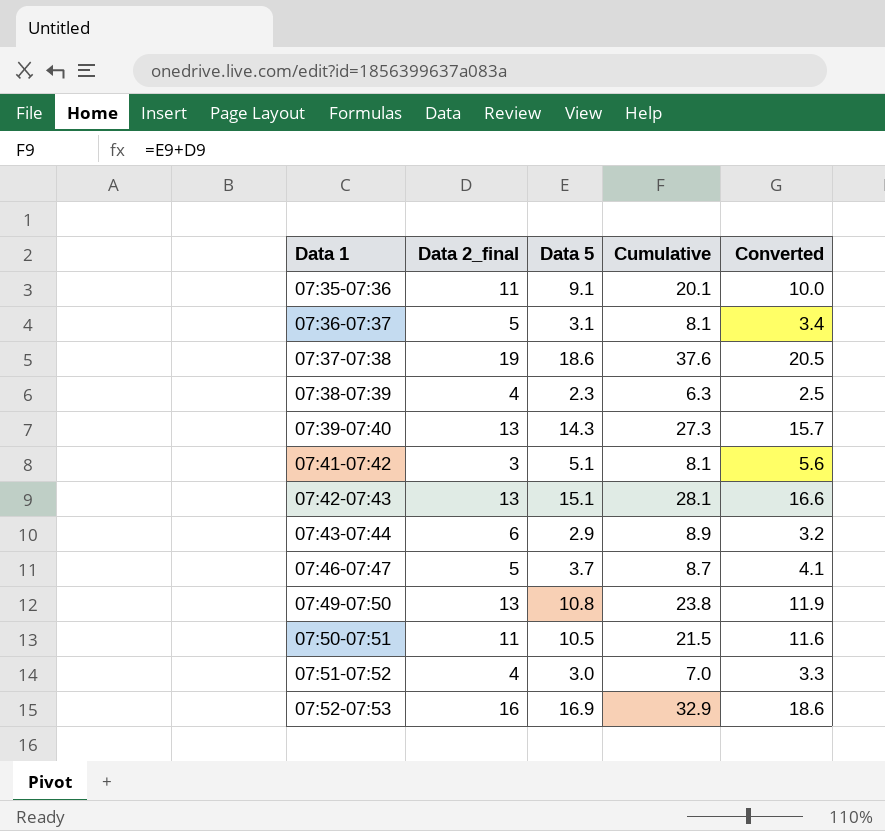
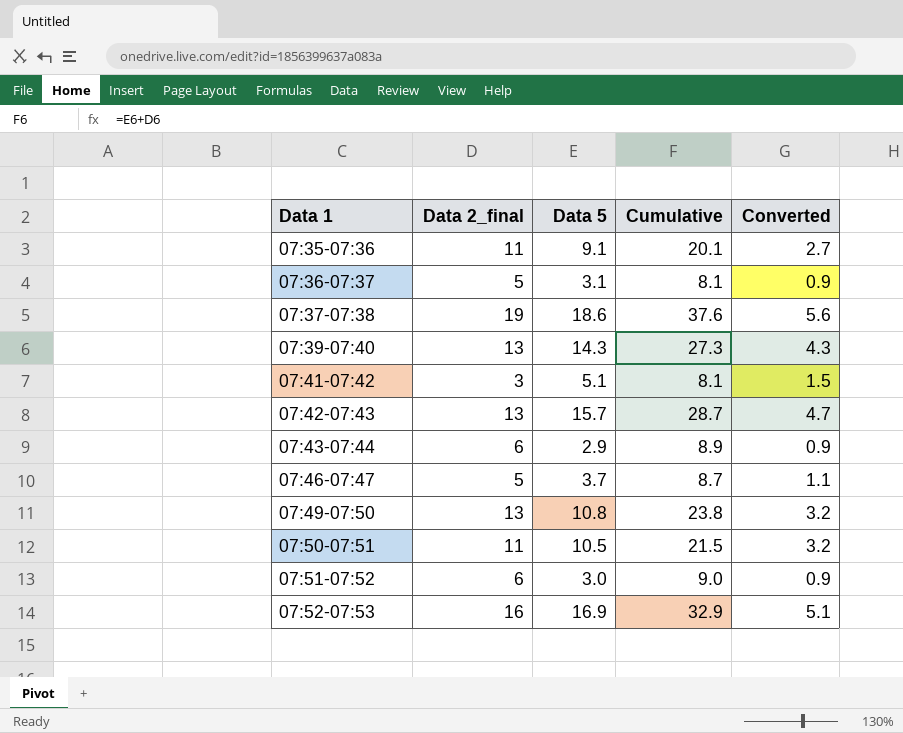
column Converted | formula: [Data 5] * 1.1 -> [Data 5] * 0.3
row 07:38-07:39: 4 | 2.3 | 6.3 | 2.5 -> none
07:42-07:43 | Data 5: 15.1 -> 15.7
07:42-07:43 | Cumulative: 28.1 -> 28.7
07:51-07:52 | Data 2_final: 4 -> 6
07:51-07:52 | Cumulative: 7.0 -> 9.0

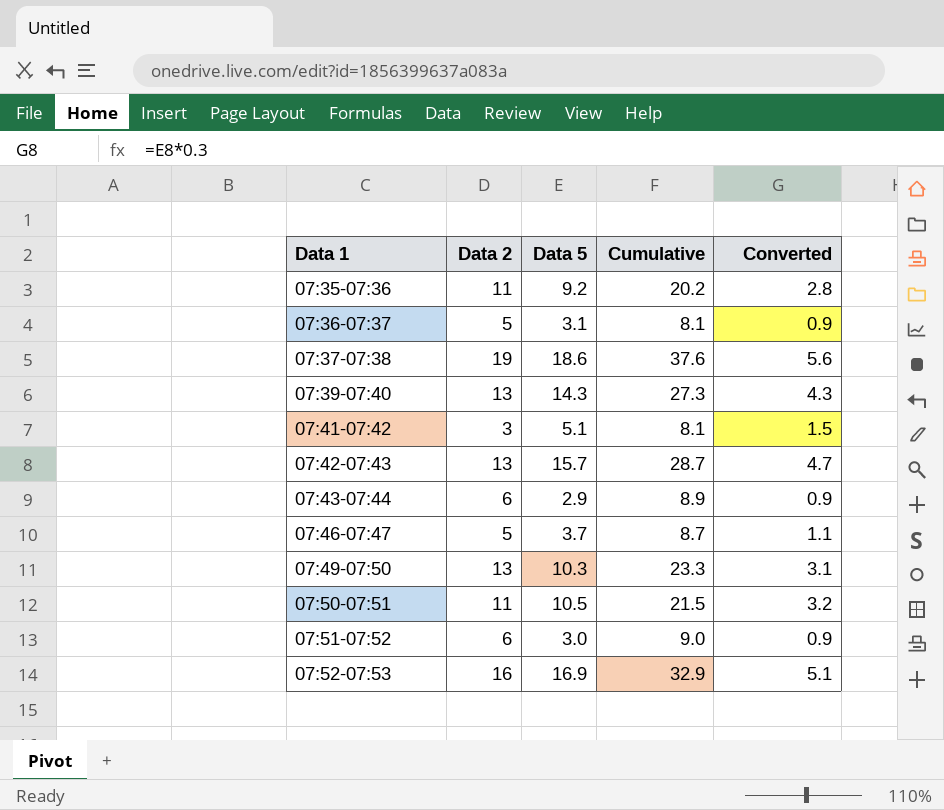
column name: Data 2_final -> Data 2
07:35-07:36 | Data 5: 9.1 -> 9.2
07:35-07:36 | Cumulative: 20.1 -> 20.2
07:35-07:36 | Converted: 2.7 -> 2.8
07:49-07:50 | Data 5: 10.8 -> 10.3
07:49-07:50 | Cumulative: 23.8 -> 23.3
07:49-07:50 | Converted: 3.2 -> 3.1

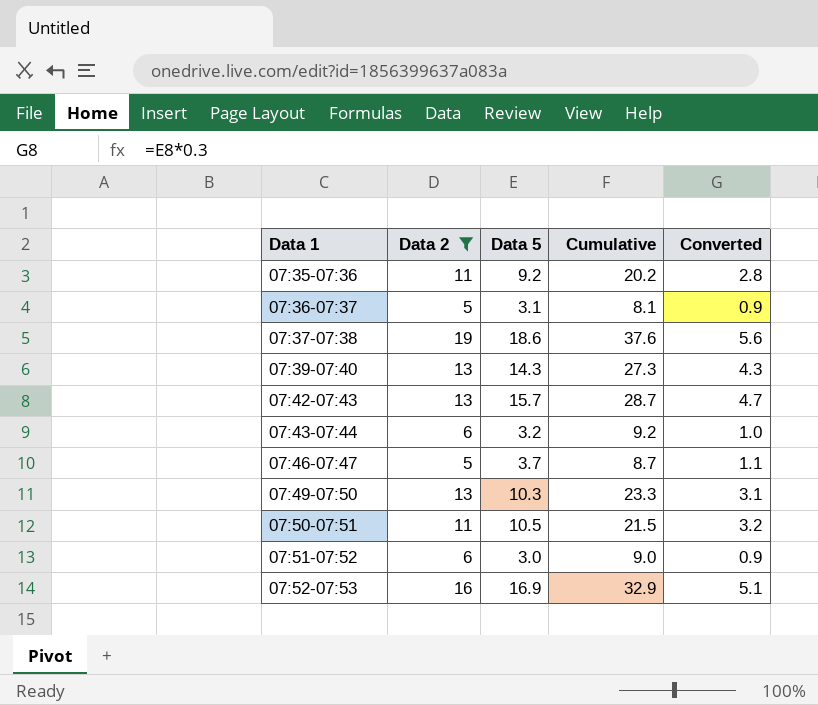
filter: none -> Data 2 != 3
07:43-07:44 | Data 5: 2.9 -> 3.2
07:43-07:44 | Cumulative: 8.9 -> 9.2
07:43-07:44 | Converted: 0.9 -> 1.0

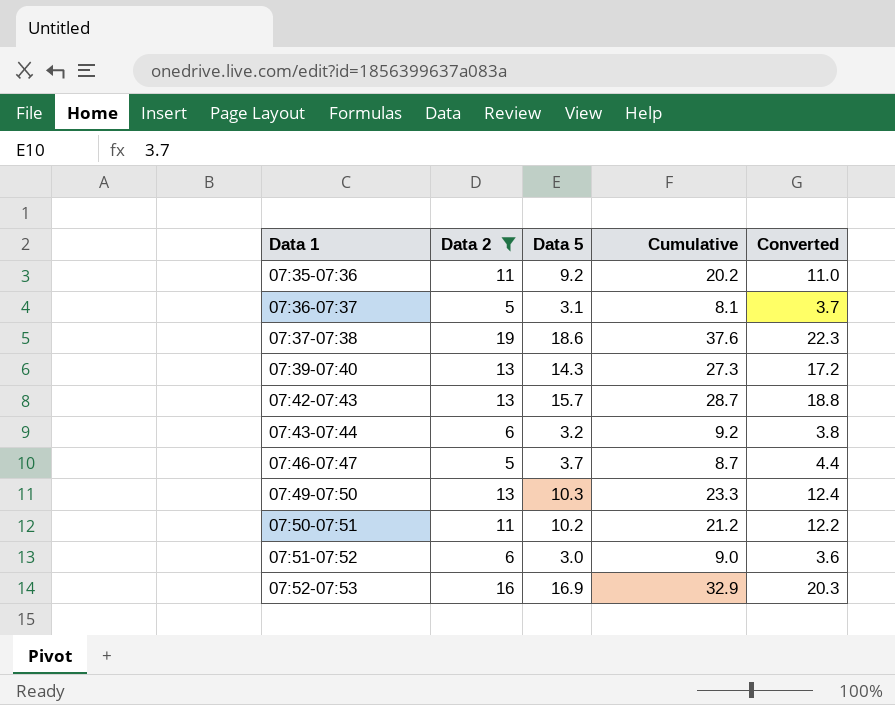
column Converted | formula: [Data 5] * 0.3 -> [Data 5] * 1.2
07:50-07:51 | Data 5: 10.5 -> 10.2
07:50-07:51 | Cumulative: 21.5 -> 21.2

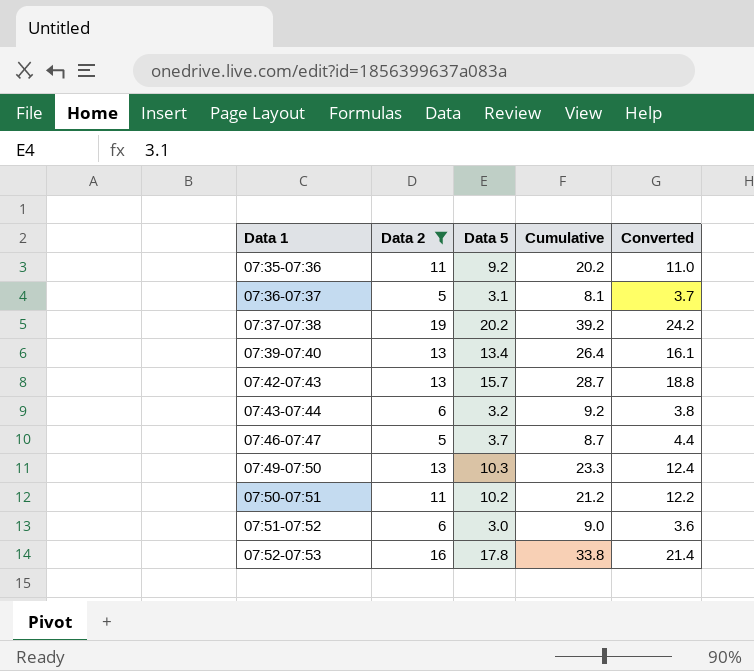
07:37-07:38 | Data 5: 18.6 -> 20.2
07:37-07:38 | Cumulative: 37.6 -> 39.2
07:37-07:38 | Converted: 22.3 -> 24.2
07:39-07:40 | Data 5: 14.3 -> 13.4
07:39-07:40 | Cumulative: 27.3 -> 26.4
07:39-07:40 | Converted: 17.2 -> 16.1
07:52-07:53 | Data 5: 16.9 -> 17.8
07:52-07:53 | Cumulative: 32.9 -> 33.8
07:52-07:53 | Converted: 20.3 -> 21.4

